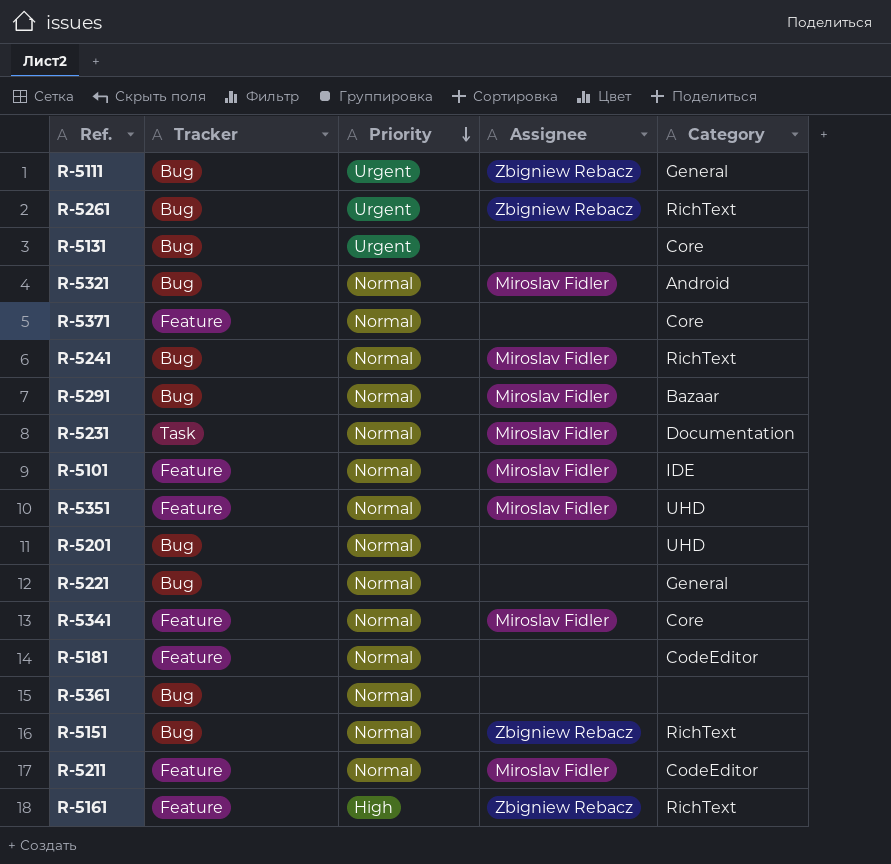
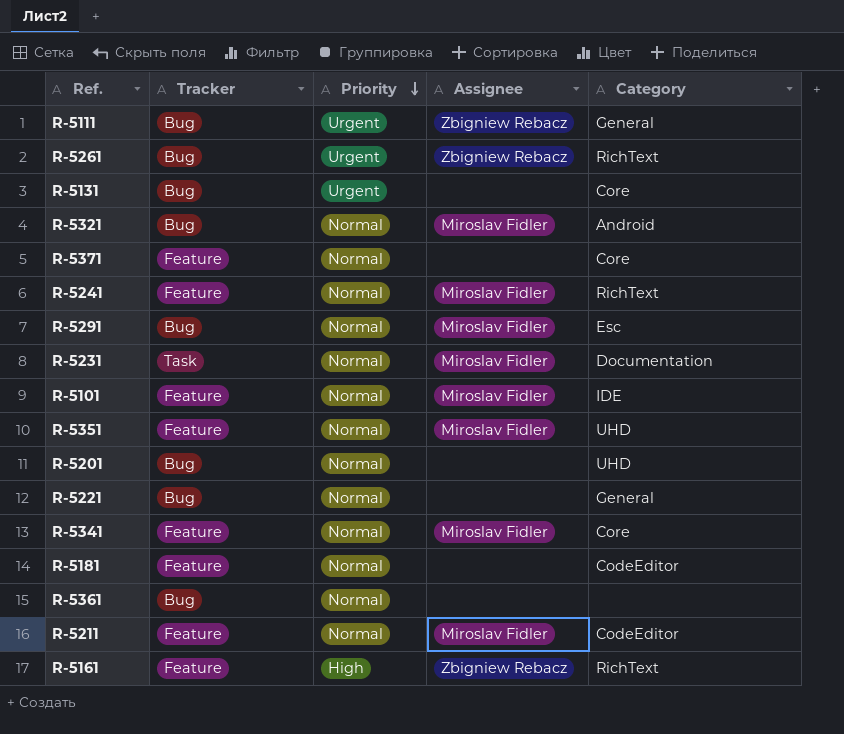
row R-5151: Bug | Normal | Zbigniew Rebacz | RichText -> none
R-5241 | Tracker: Bug -> Feature
R-5291 | Category: Bazaar -> Esc

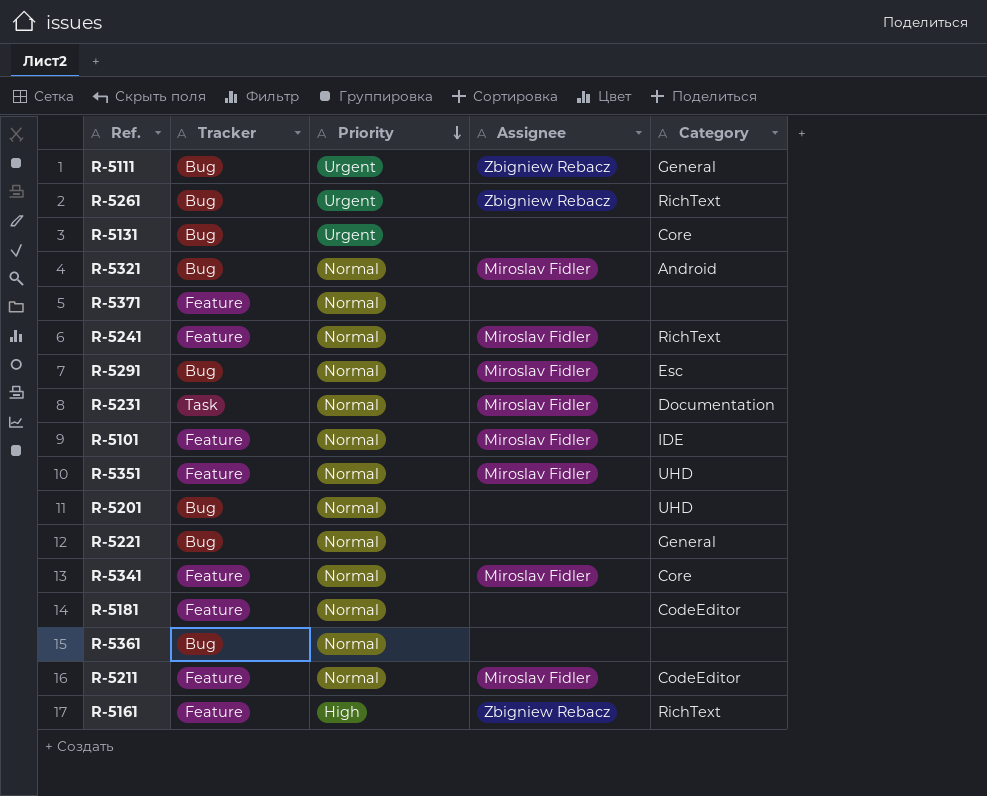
R-5371 | Category: Core -> none

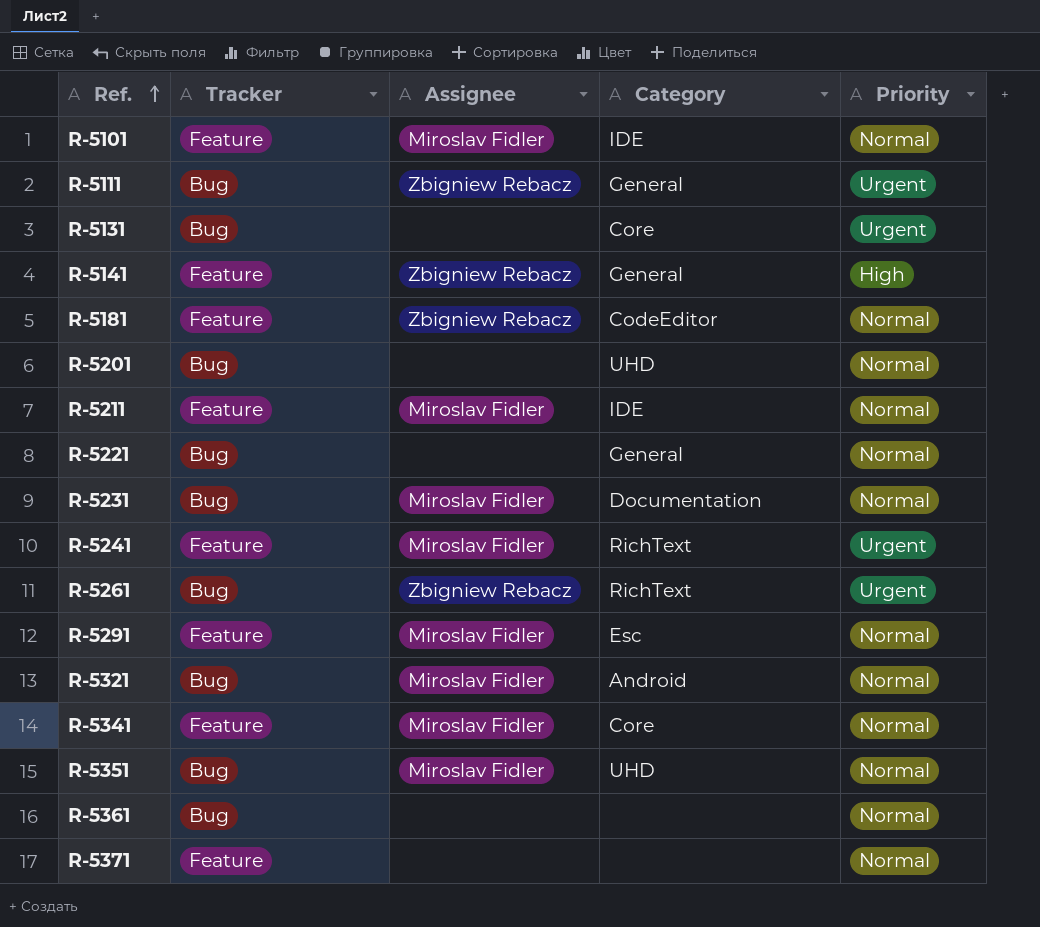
row order: Priority descending -> Ref. ascending
column Priority | position: 3 -> 5
row R-5161: Feature | High | Zbigniew Rebacz | RichText -> none
row R-5141: none -> Feature | Zbigniew Rebacz | General | High
R-5181 | Assignee: none -> Zbigniew Rebacz
R-5211 | Category: CodeEditor -> IDE
R-5231 | Tracker: Task -> Bug
R-5241 | Priority: Normal -> Urgent
R-5291 | Tracker: Bug -> Feature
R-5351 | Tracker: Feature -> Bug

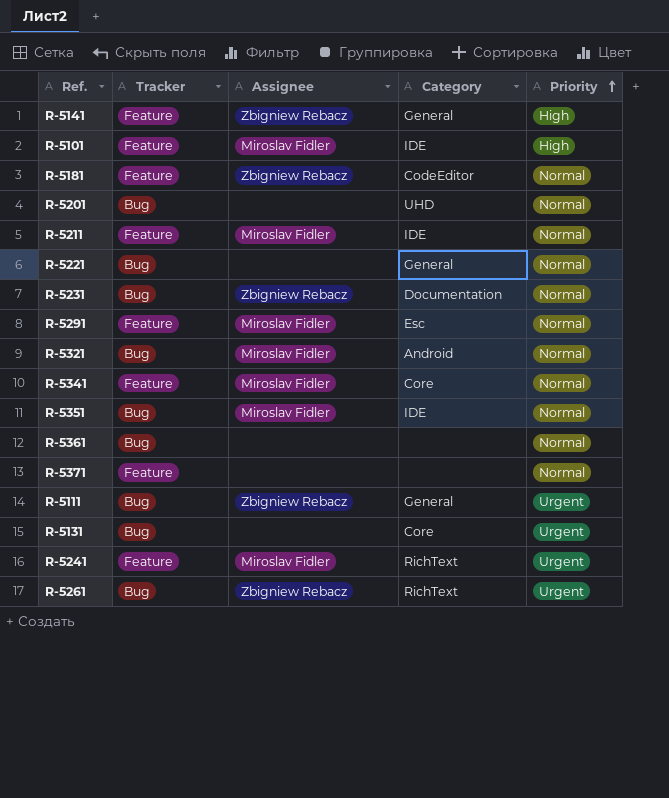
row order: Ref. ascending -> Priority ascending
R-5101 | Priority: Normal -> High
R-5231 | Assignee: Miroslav Fidler -> Zbigniew Rebacz
R-5351 | Category: UHD -> IDE

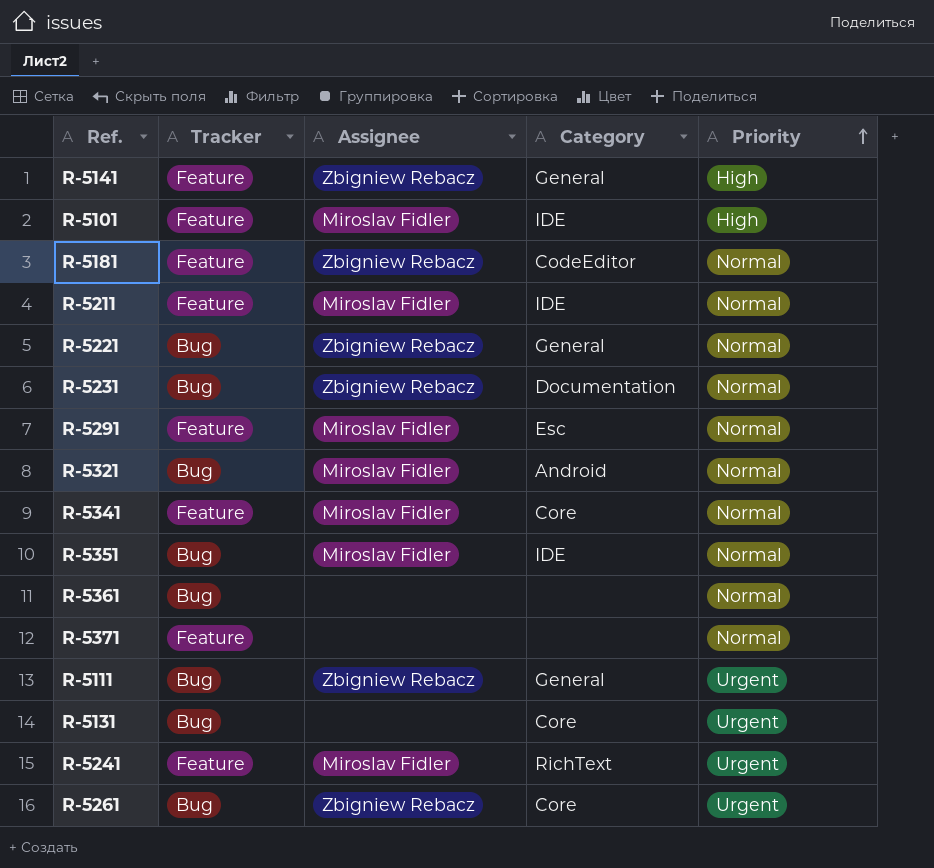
row R-5201: Bug | none | UHD | Normal -> none
R-5221 | Assignee: none -> Zbigniew Rebacz
R-5261 | Category: RichText -> Core

